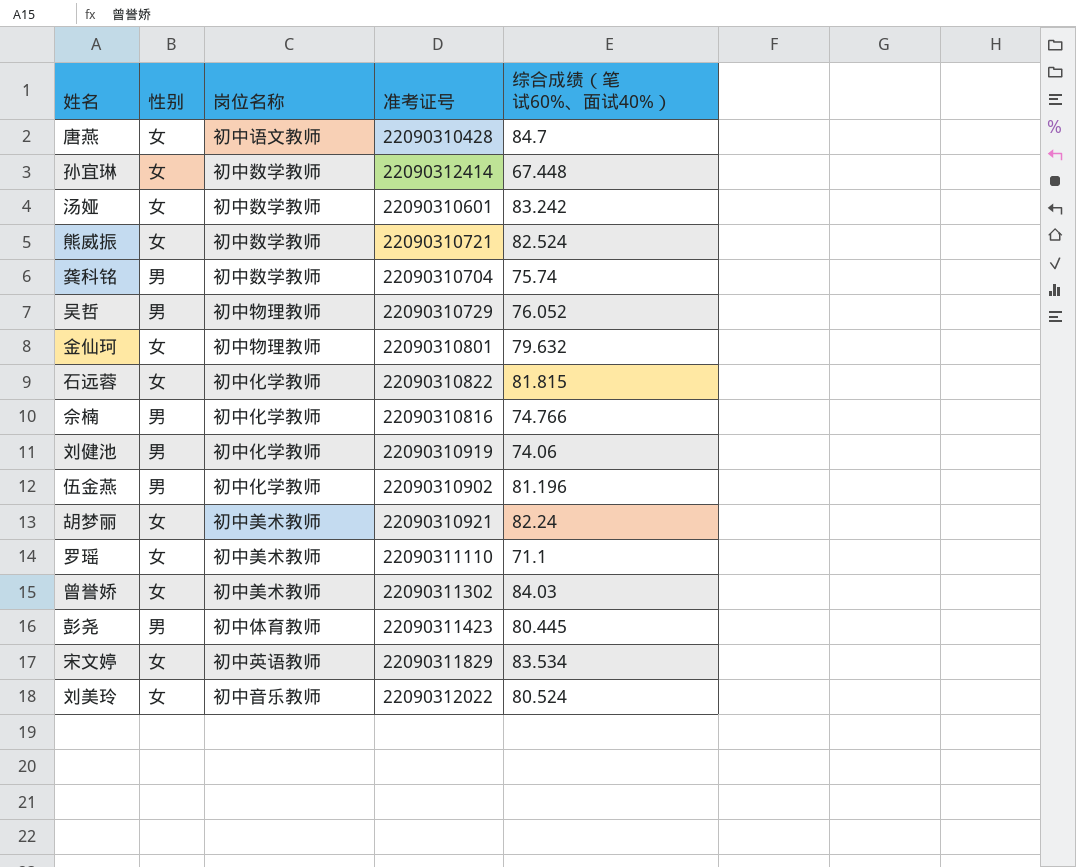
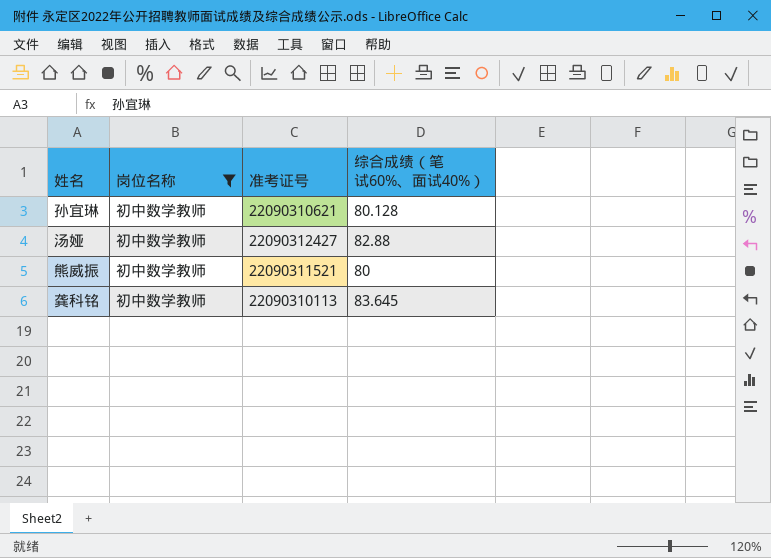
filter: none -> 岗位名称 = 初中数学教师
column 性别 | position: 2 -> none
孙宜琳 | 准考证号: 22090312414 -> 22090310621
孙宜琳 | 综合成绩（笔试60%、面试40%）: 67.448 -> 80.128
汤娅 | 准考证号: 22090310601 -> 22090312427
汤娅 | 综合成绩（笔试60%、面试40%）: 83.242 -> 82.88
熊威振 | 准考证号: 22090310721 -> 22090311521
熊威振 | 综合成绩（笔试60%、面试40%）: 82.524 -> 80
龚科铭 | 准考证号: 22090310704 -> 22090310113
龚科铭 | 综合成绩（笔试60%、面试40%）: 75.74 -> 83.645

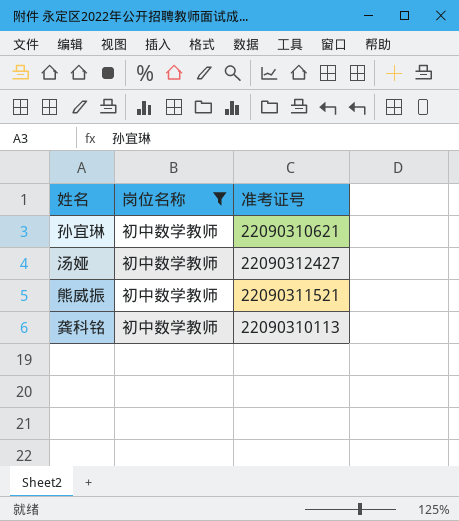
column 综合成绩（笔试60%、面试40%） | position: 4 -> none

